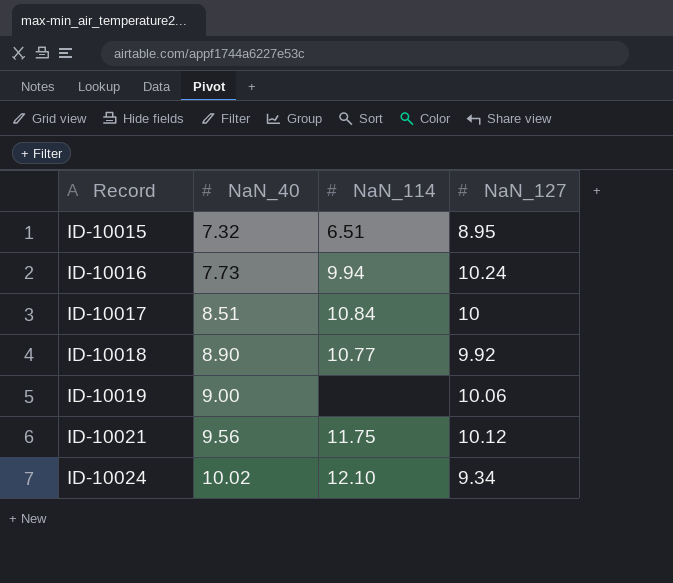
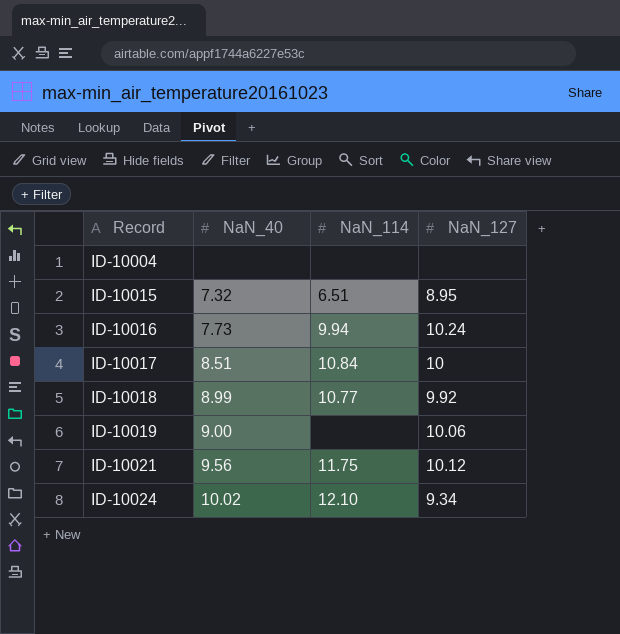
row ID-10004: none -> none | none | none
ID-10018 | NaN_40: 8.90 -> 8.99

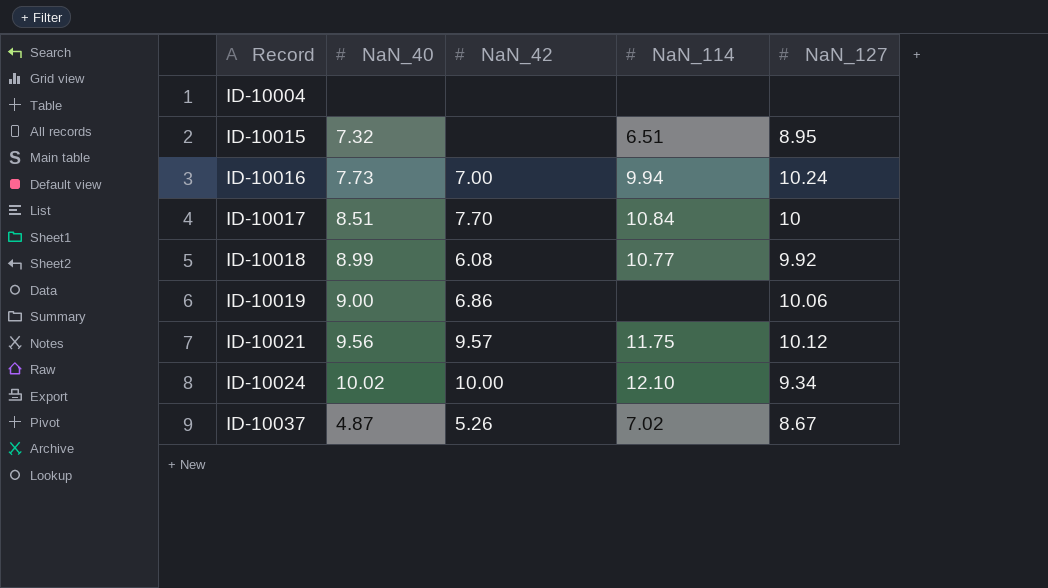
column NaN_42 | position: none -> 3
row ID-10037: none -> 4.87 | 5.26 | 7.02 | 8.67

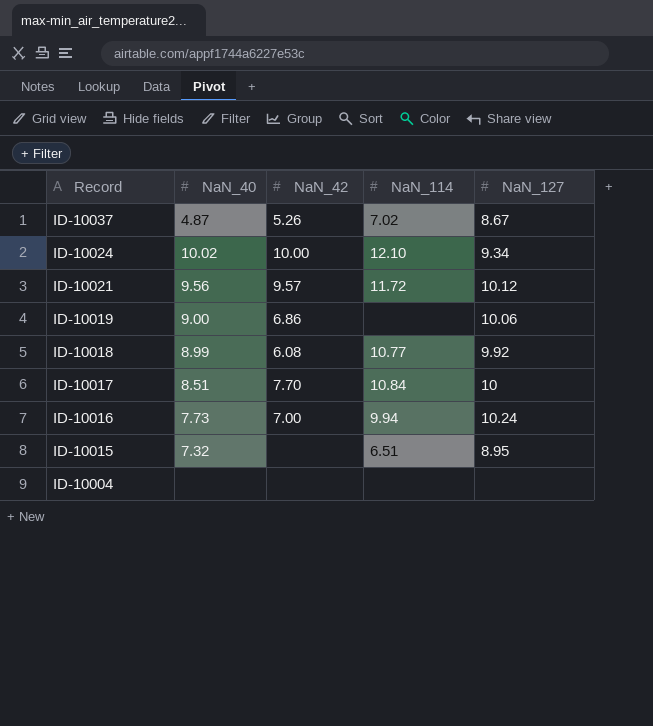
row order: Record ascending -> Record descending
ID-10021 | NaN_114: 11.75 -> 11.72

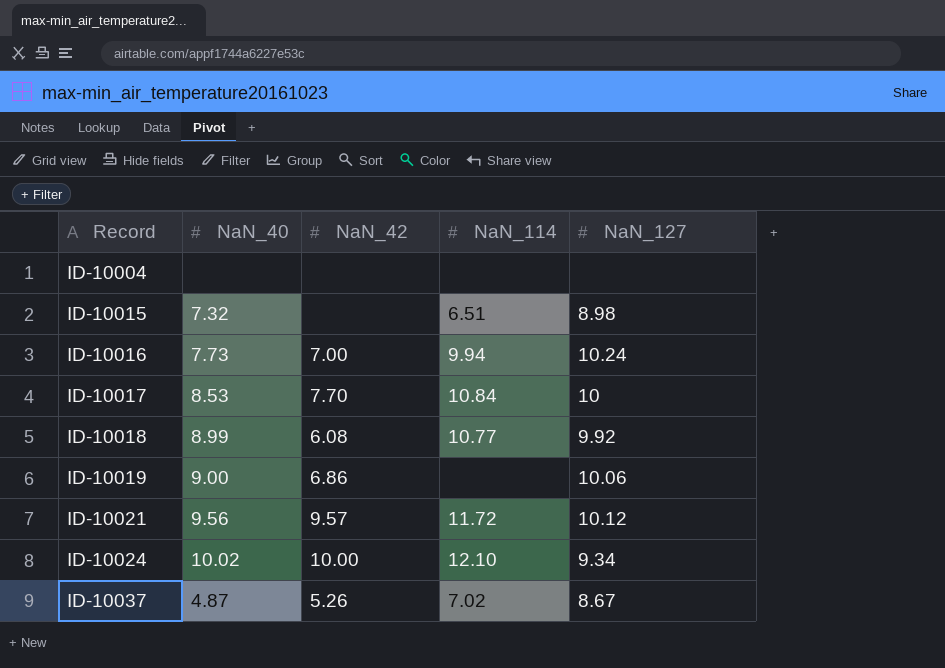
row order: Record descending -> Record ascending
ID-10015 | NaN_127: 8.95 -> 8.98
ID-10017 | NaN_40: 8.51 -> 8.53

